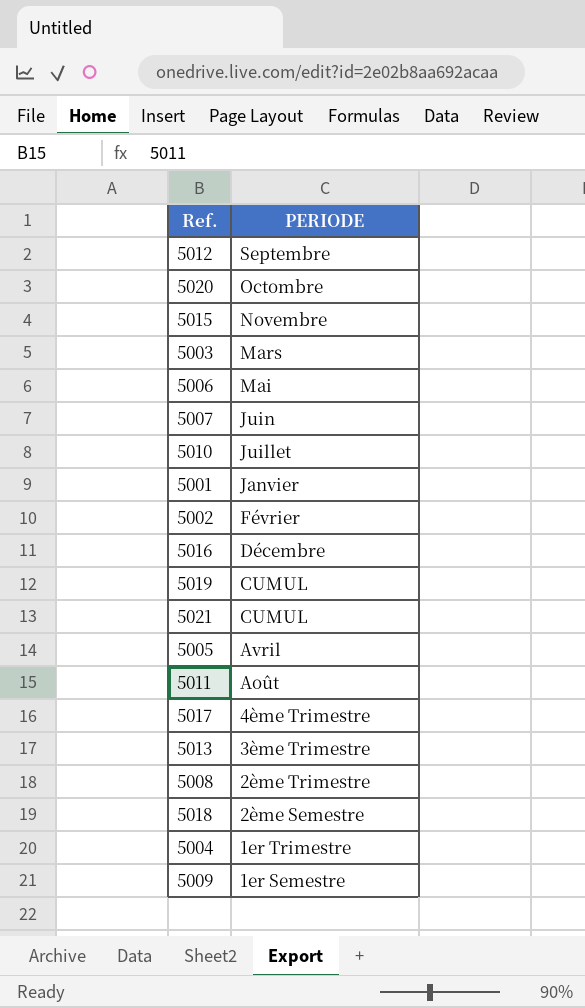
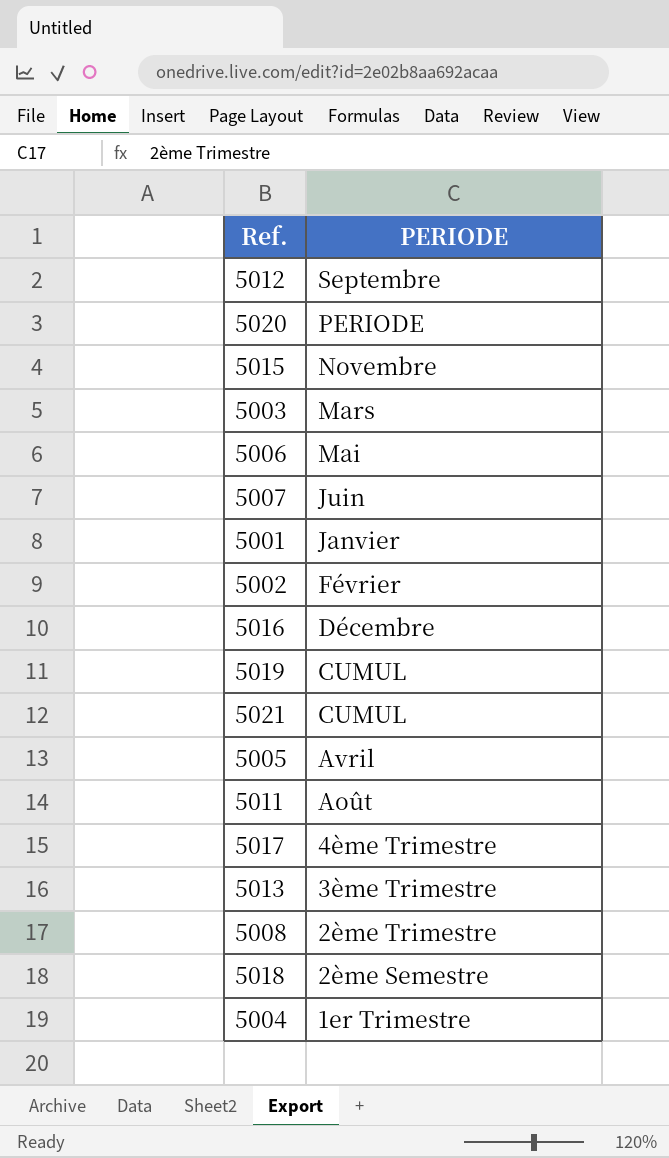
row 5010: Juillet -> none
row 5009: 1er Semestre -> none
5020 | PERIODE: Octombre -> PERIODE

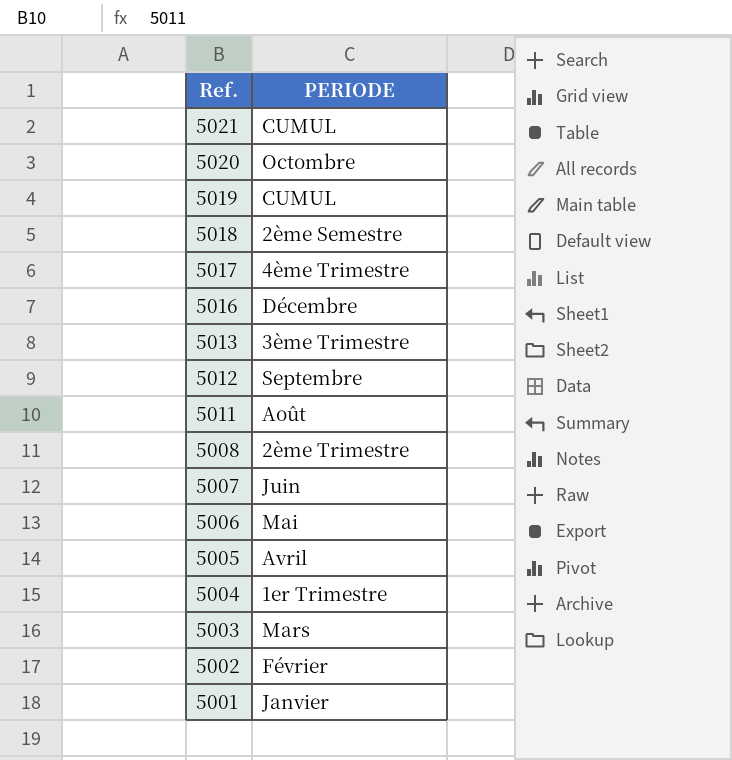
row order: PERIODE descending -> Ref. descending
row 5015: Novembre -> none
5020 | PERIODE: PERIODE -> Octombre

